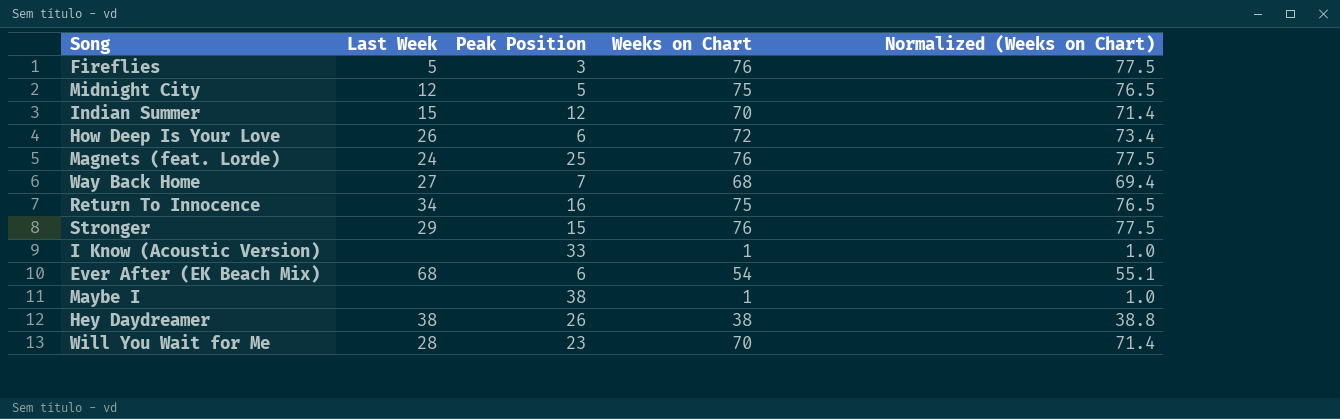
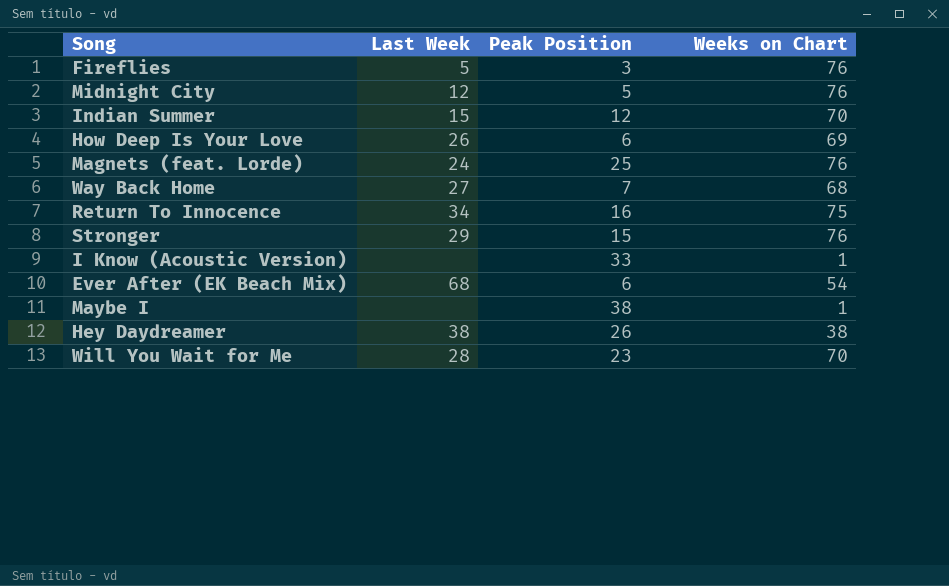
column Normalized (Weeks on Chart) | formula: [Weeks on Chart] * 1.02 -> none
Midnight City | Weeks on Chart: 75 -> 76
How Deep Is Your Love | Weeks on Chart: 72 -> 69

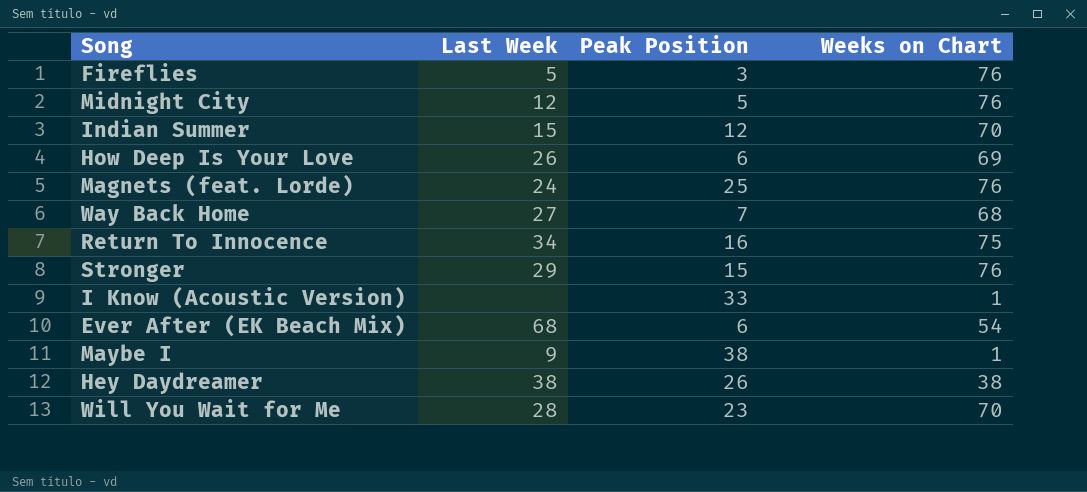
Maybe I | Last Week: none -> 9

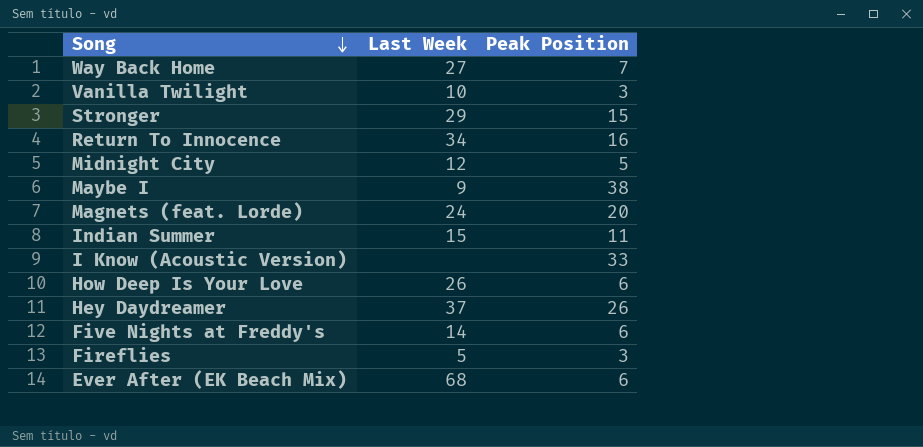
row order: none -> Song descending
column Weeks on Chart | position: 4 -> none
row Will You Wait for Me: 28 | 23 | 70 -> none
row Vanilla Twilight: none -> 10 | 3
Magnets (feat. Lorde) | Peak Position: 25 -> 20
Indian Summer | Peak Position: 12 -> 11
Hey Daydreamer | Last Week: 38 -> 37
row Five Nights at Freddy's: none -> 14 | 6

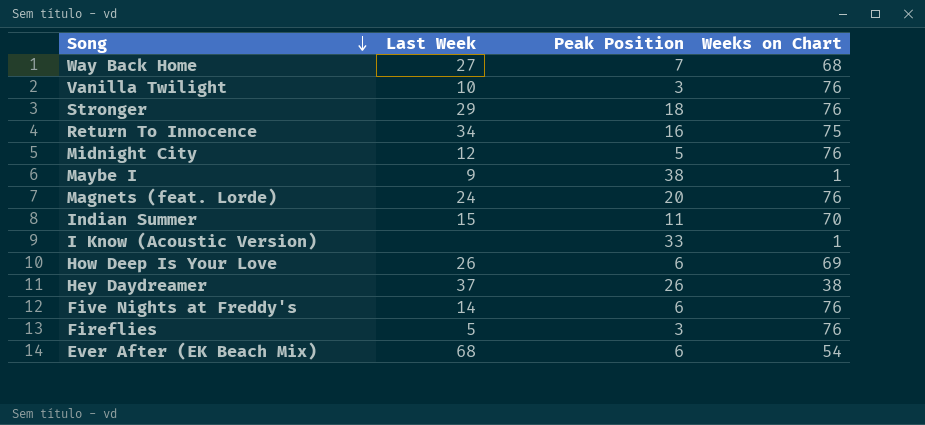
column Weeks on Chart | position: none -> 4
Stronger | Peak Position: 15 -> 18

